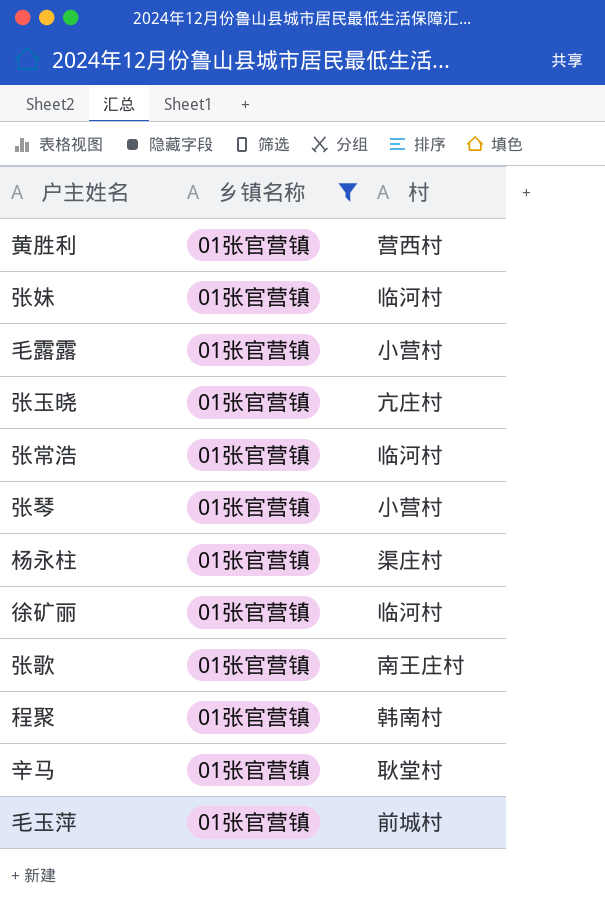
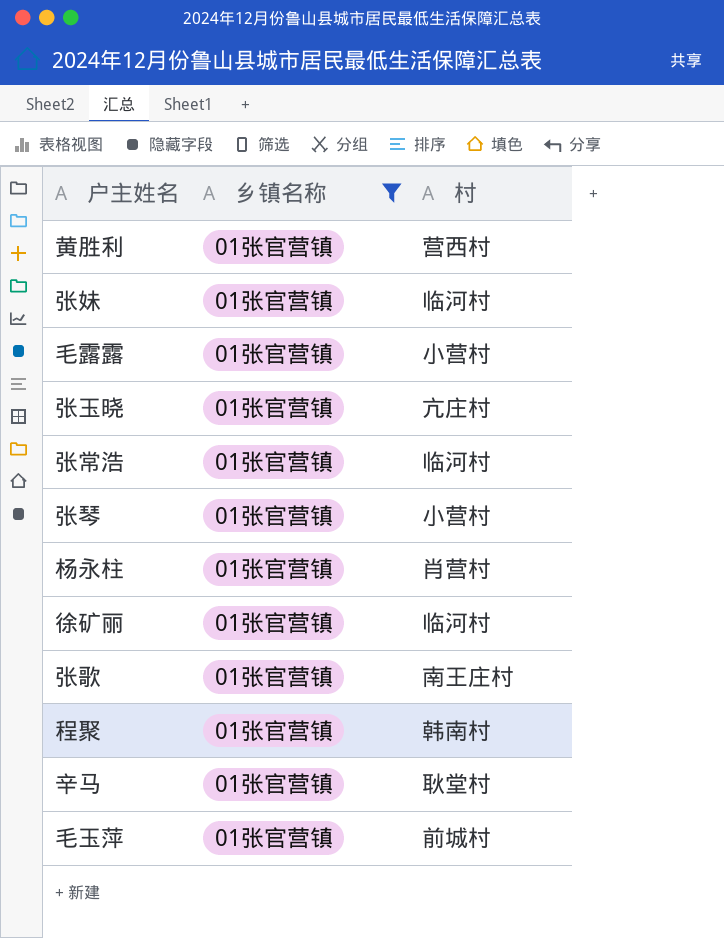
杨永柱 | 村: 渠庄村 -> 肖营村

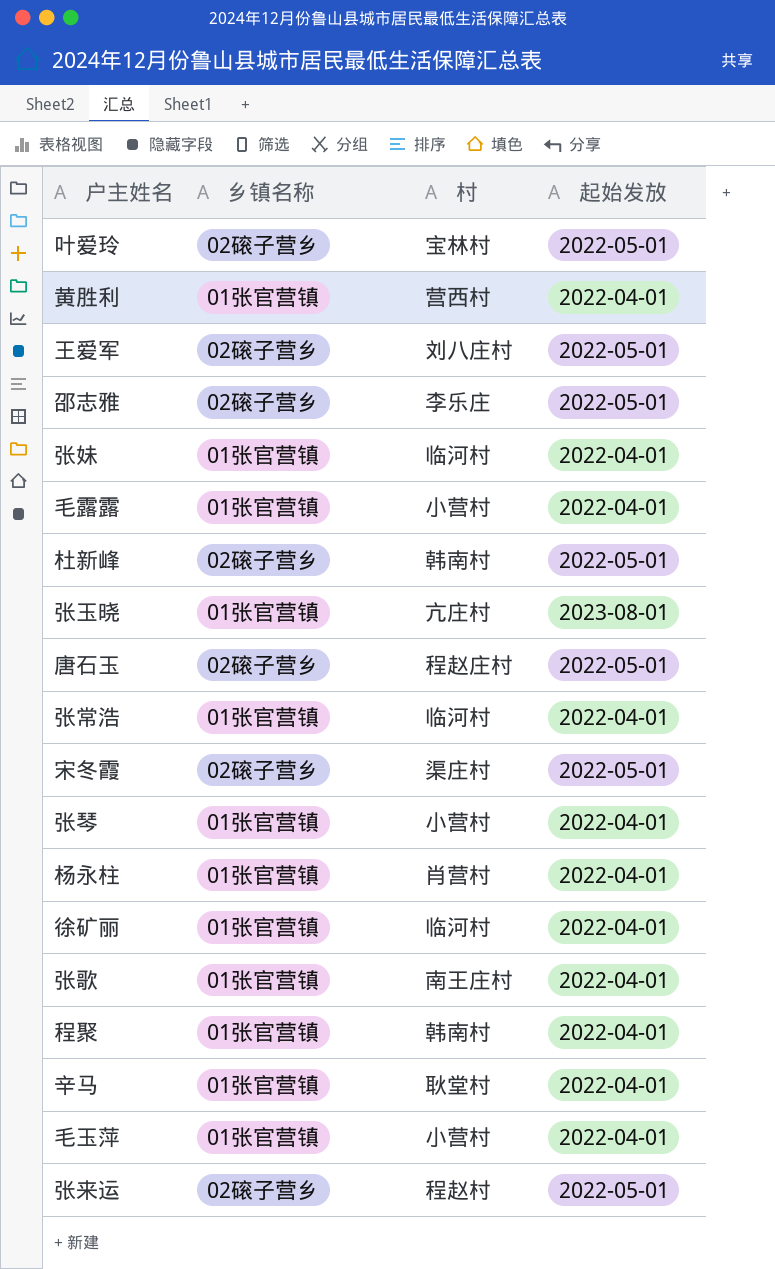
filter: 乡镇名称 = 01张官营镇 -> none
column 起始发放 | position: none -> 4
毛玉萍 | 村: 前城村 -> 小营村

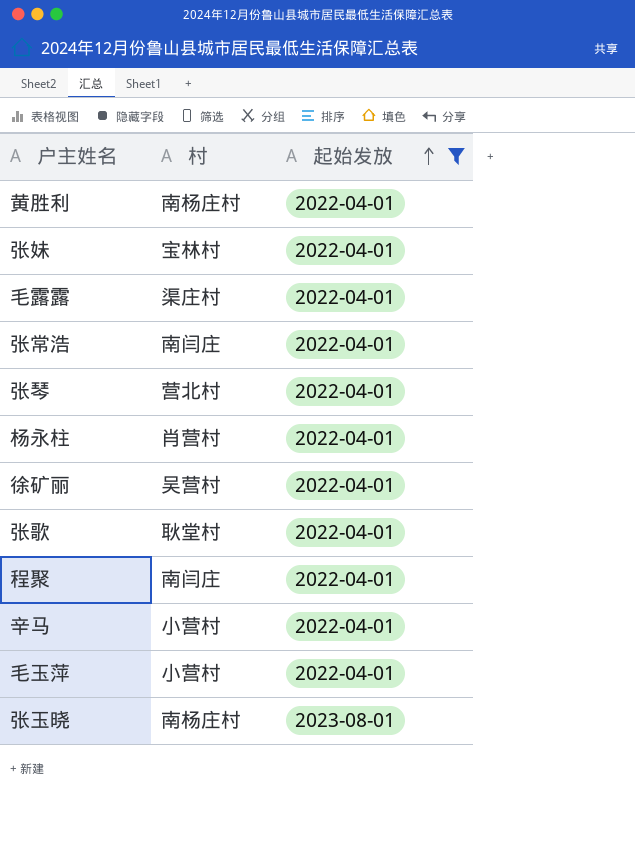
filter: none -> 起始发放 != 2022-05-01
row order: none -> 起始发放 ascending
column 乡镇名称 | position: 2 -> none
黄胜利 | 村: 营西村 -> 南杨庄村
张妹 | 村: 临河村 -> 宝林村
毛露露 | 村: 小营村 -> 渠庄村
张常浩 | 村: 临河村 -> 南闫庄
张琴 | 村: 小营村 -> 营北村
徐矿丽 | 村: 临河村 -> 吴营村
张歌 | 村: 南王庄村 -> 耿堂村
程聚 | 村: 韩南村 -> 南闫庄
辛马 | 村: 耿堂村 -> 小营村
张玉晓 | 村: 亢庄村 -> 南杨庄村

